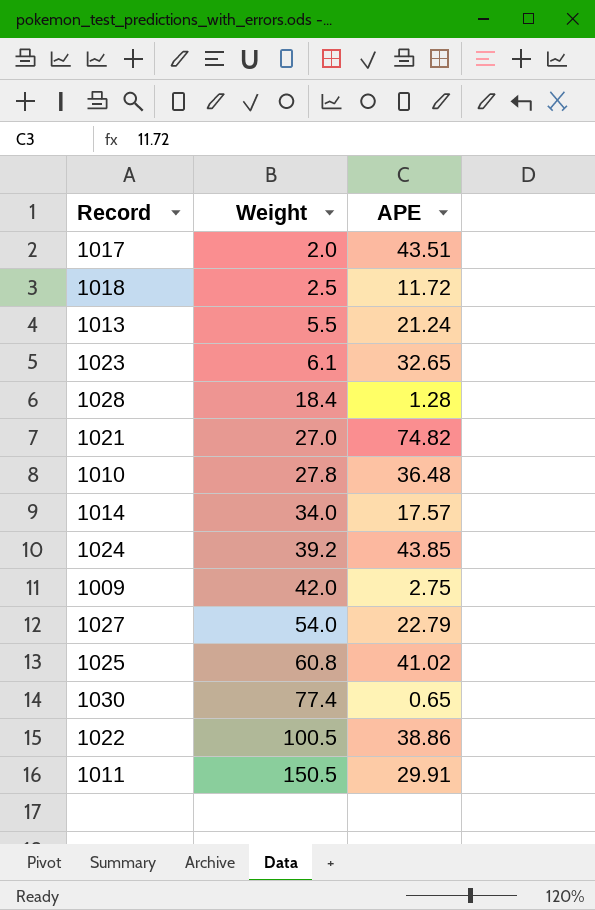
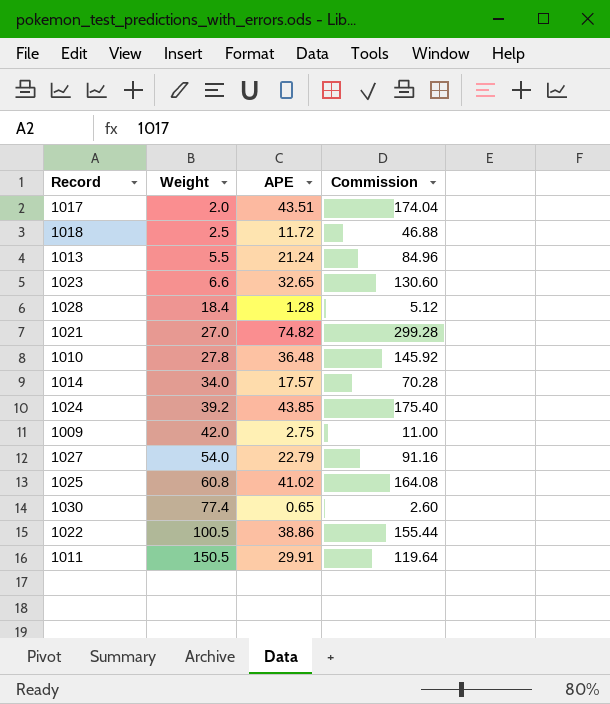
column Commission | formula: none -> [APE] * 4
1023 | Weight: 6.1 -> 6.6

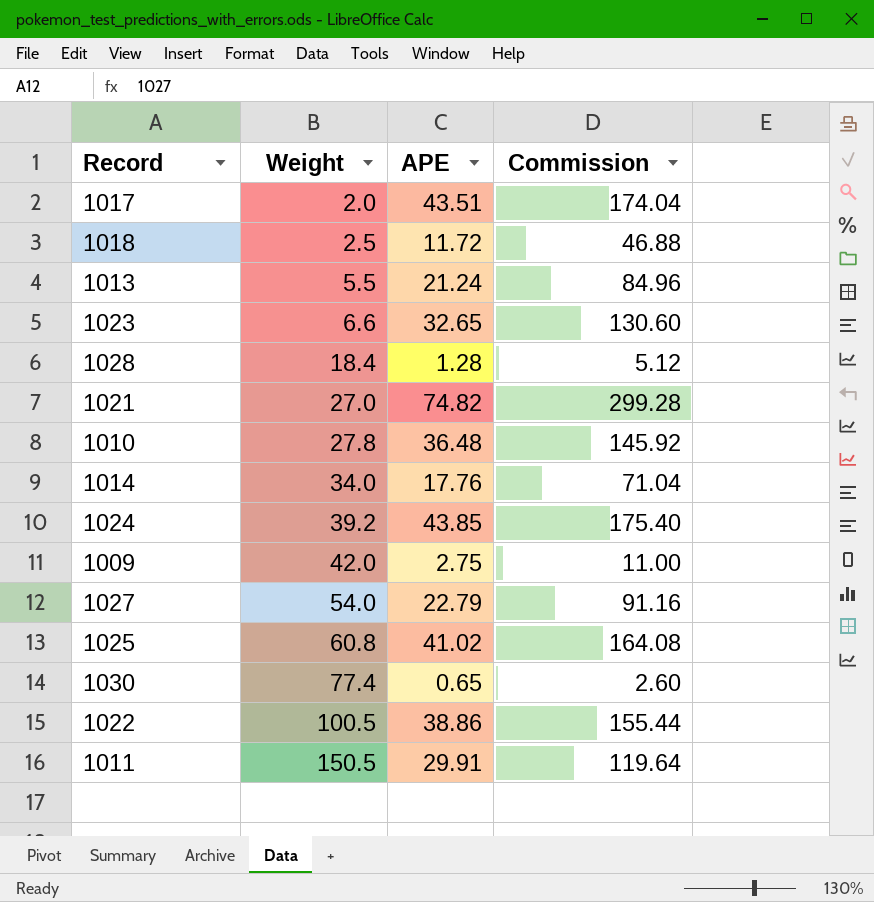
1014 | APE: 17.57 -> 17.76
1014 | Commission: 70.28 -> 71.04

